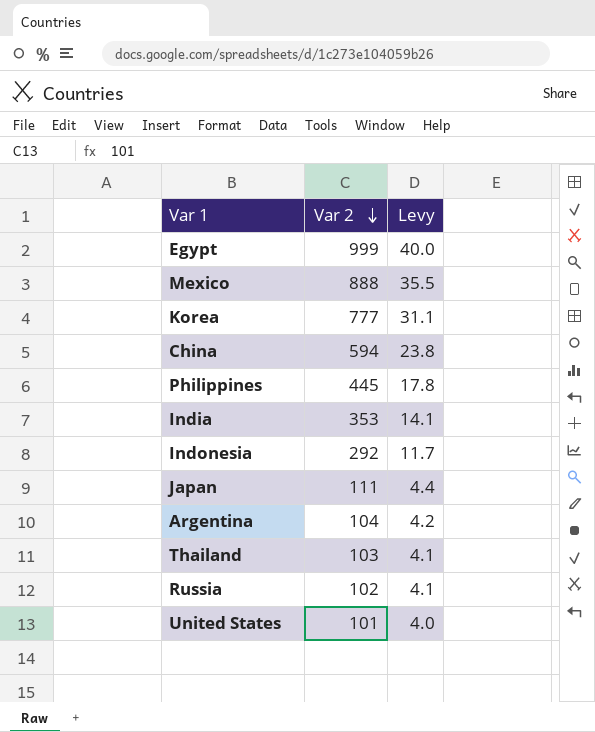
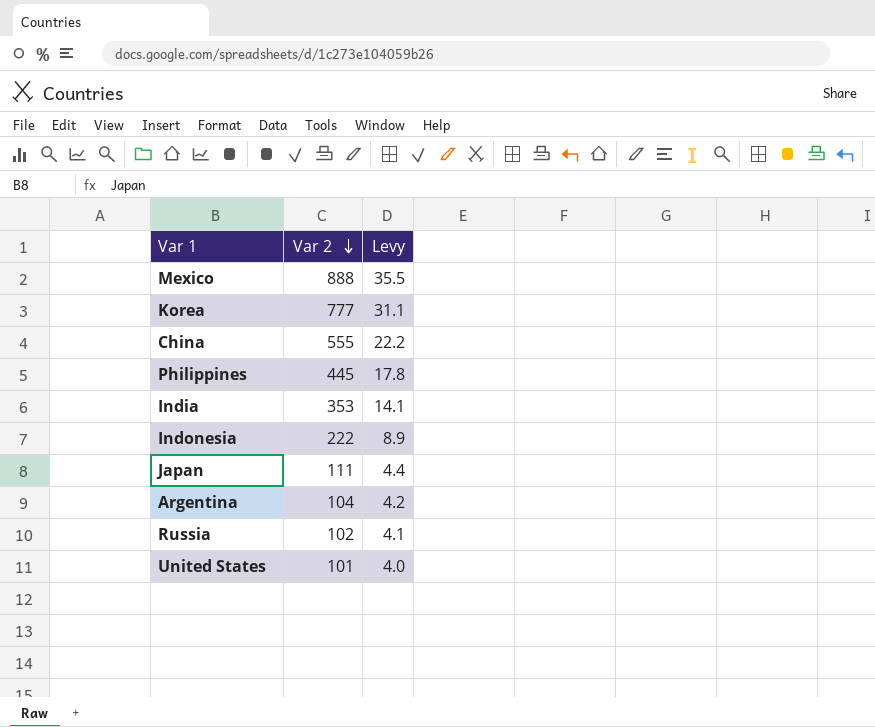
row Egypt: 999 | 40.0 -> none
row Thailand: 103 | 4.1 -> none
China | Var 2: 594 -> 555
China | Levy: 23.8 -> 22.2
Indonesia | Var 2: 292 -> 222
Indonesia | Levy: 11.7 -> 8.9

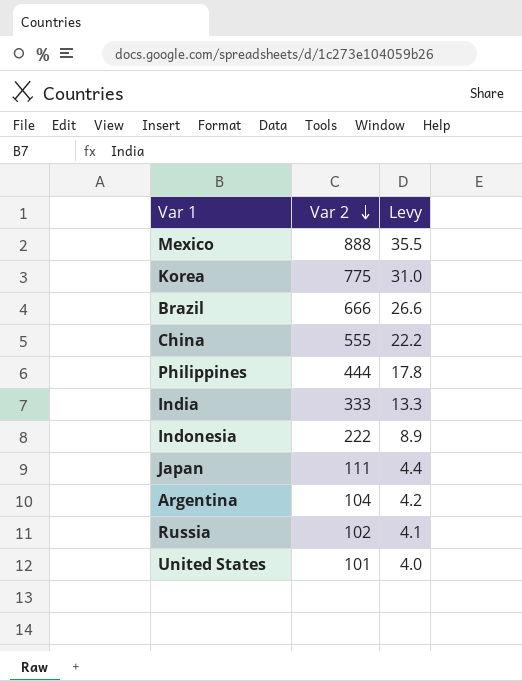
Korea | Var 2: 777 -> 775
Korea | Levy: 31.1 -> 31.0
row Brazil: none -> 666 | 26.6
Philippines | Var 2: 445 -> 444
India | Var 2: 353 -> 333
India | Levy: 14.1 -> 13.3

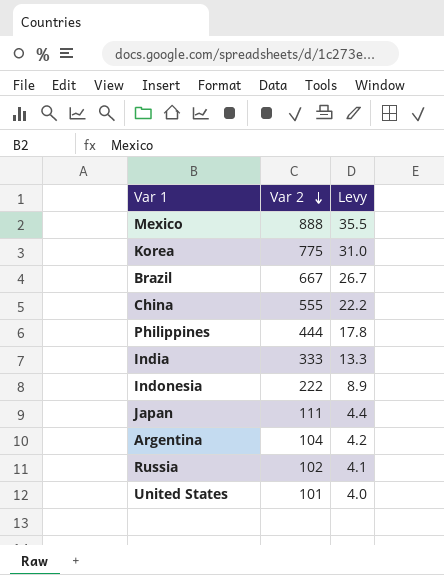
Brazil | Var 2: 666 -> 667
Brazil | Levy: 26.6 -> 26.7

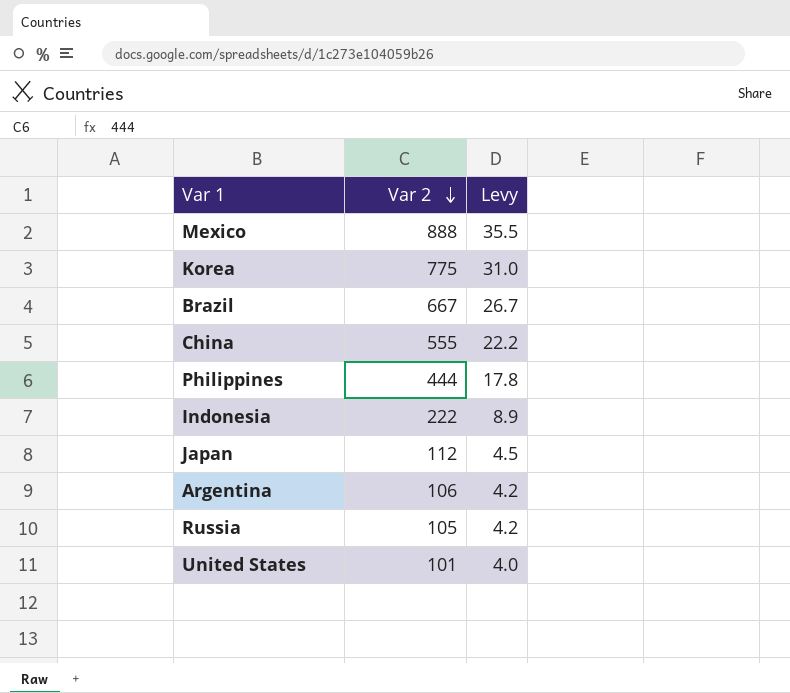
row India: 333 | 13.3 -> none
Japan | Var 2: 111 -> 112
Japan | Levy: 4.4 -> 4.5
Argentina | Var 2: 104 -> 106
Russia | Var 2: 102 -> 105
Russia | Levy: 4.1 -> 4.2

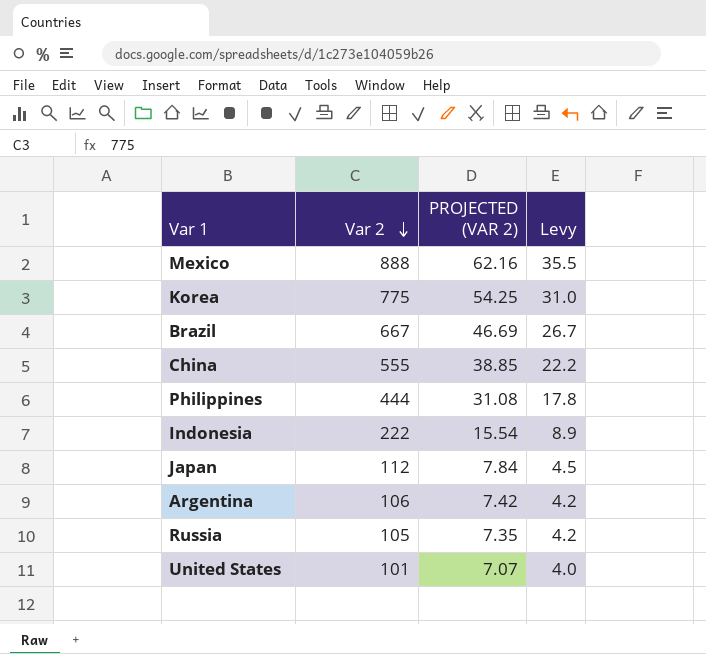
column PROJECTED (VAR 2) | formula: none -> [Var 2] * 0.07

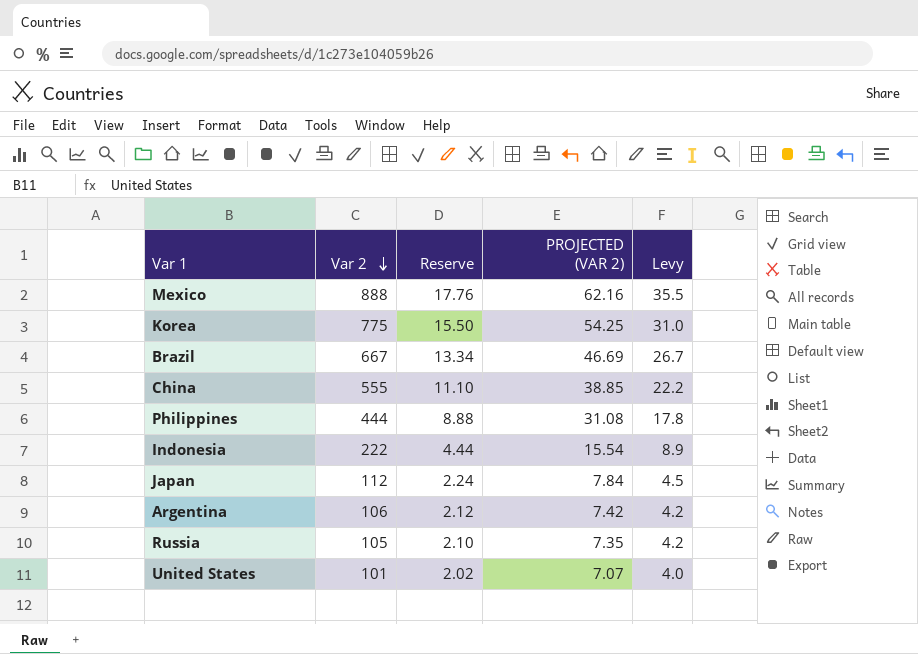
column Reserve | formula: none -> [Var 2] * 0.02

